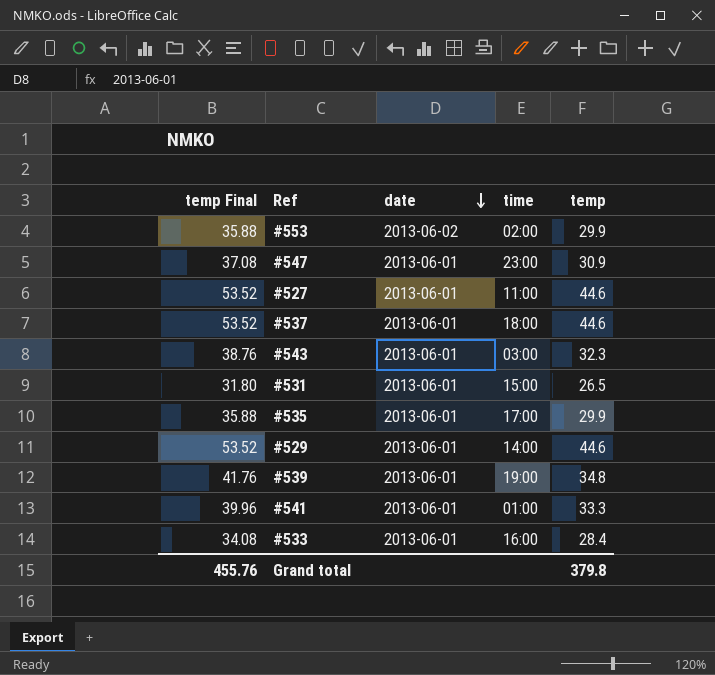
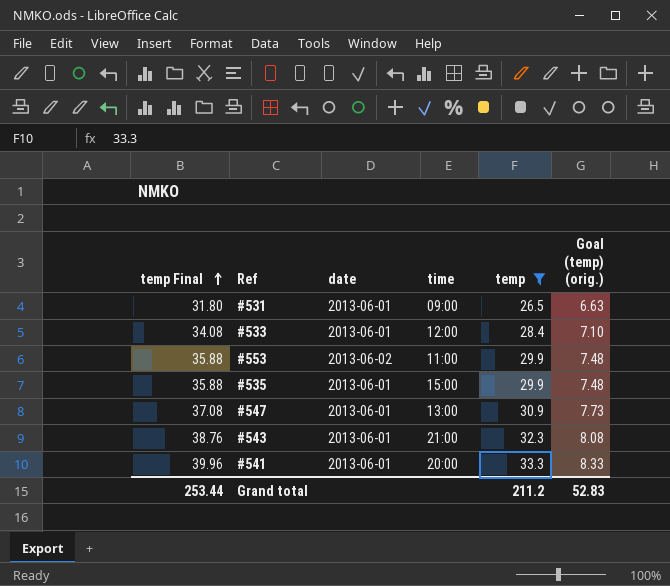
filter: none -> temp <= 33.3
row order: date descending -> temp Final ascending
column Goal (temp) (orig.) | formula: none -> [temp] * 0.25
#531 | time: 15:00 -> 09:00
#533 | time: 16:00 -> 12:00
#553 | time: 02:00 -> 11:00
#535 | time: 17:00 -> 15:00
#547 | time: 23:00 -> 13:00
#543 | time: 03:00 -> 21:00
#541 | time: 01:00 -> 20:00
Grand total | temp Final: 455.76 -> 253.44
Grand total | temp: 379.8 -> 211.2

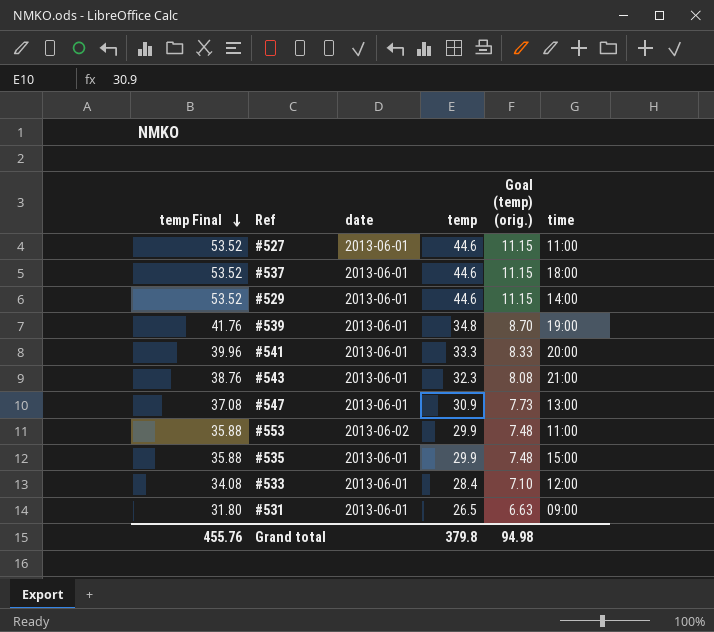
filter: temp <= 33.3 -> none
row order: temp Final ascending -> temp Final descending
column time | position: 4 -> 6
Grand total | temp Final: 253.44 -> 455.76
Grand total | temp: 211.2 -> 379.8
Grand total | Goal (temp) (orig.): 52.83 -> 94.98

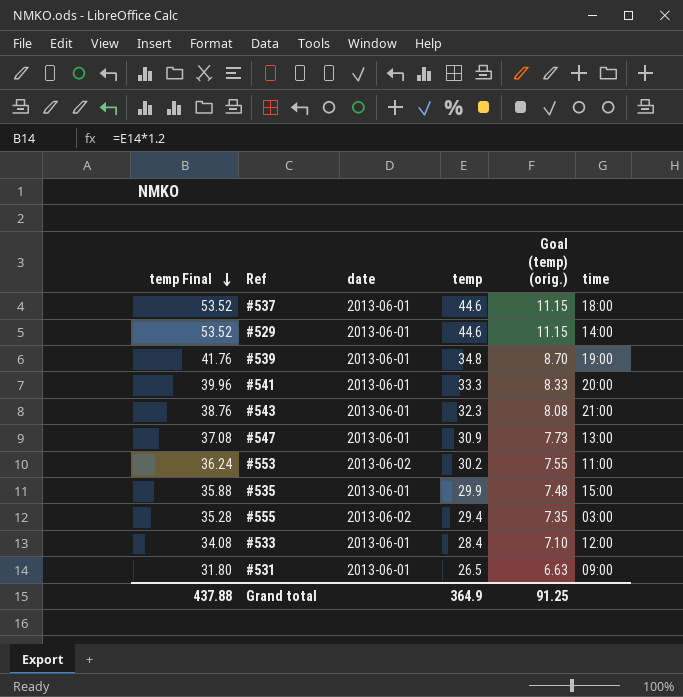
row #527: 53.52 | 2013-06-01 | 44.6 | 11.15 | 11:00 -> none
#553 | temp Final: 35.88 -> 36.24
#553 | temp: 29.9 -> 30.2
#553 | Goal (temp) (orig.): 7.48 -> 7.55
row #555: none -> 35.28 | 2013-06-02 | 29.4 | 7.35 | 03:00
Grand total | temp Final: 455.76 -> 437.88
Grand total | temp: 379.8 -> 364.9
Grand total | Goal (temp) (orig.): 94.98 -> 91.25

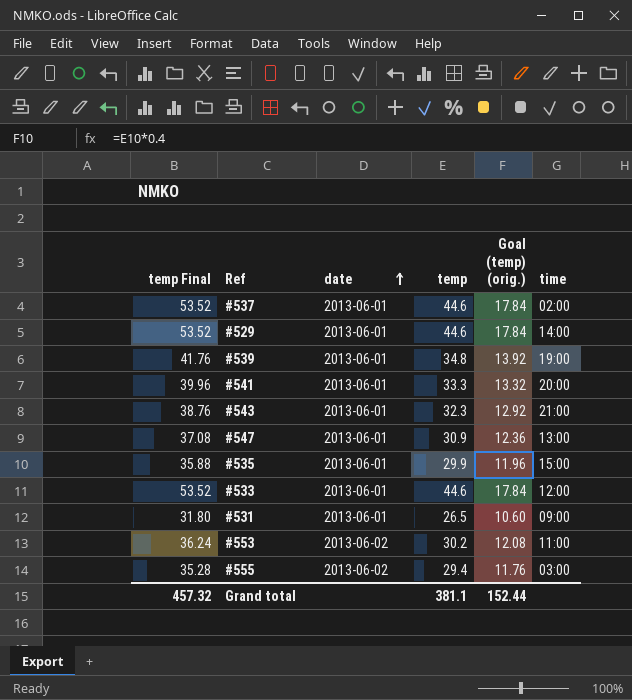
row order: temp Final descending -> date ascending
column Goal (temp) (orig.) | formula: [temp] * 0.25 -> [temp] * 0.4
#537 | time: 18:00 -> 02:00
#533 | temp Final: 34.08 -> 53.52
#533 | temp: 28.4 -> 44.6
Grand total | temp Final: 437.88 -> 457.32
Grand total | temp: 364.9 -> 381.1
Grand total | Goal (temp) (orig.): 91.25 -> 152.44

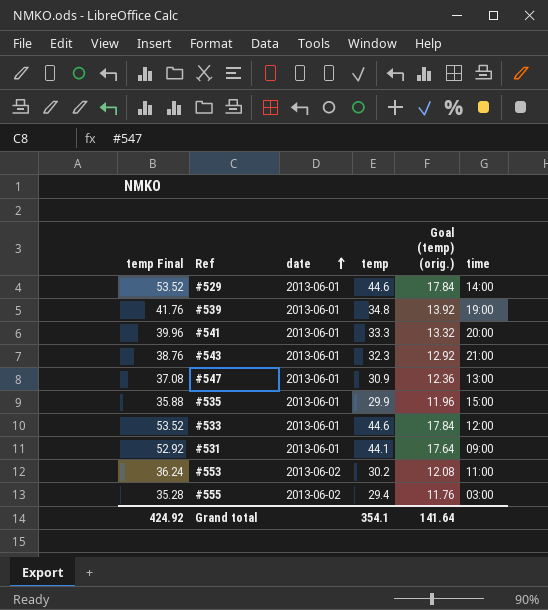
row #537: 53.52 | 2013-06-01 | 44.6 | 17.84 | 02:00 -> none
#531 | temp Final: 31.80 -> 52.92
#531 | temp: 26.5 -> 44.1
#531 | Goal (temp) (orig.): 10.60 -> 17.64
Grand total | temp Final: 457.32 -> 424.92
Grand total | temp: 381.1 -> 354.1
Grand total | Goal (temp) (orig.): 152.44 -> 141.64

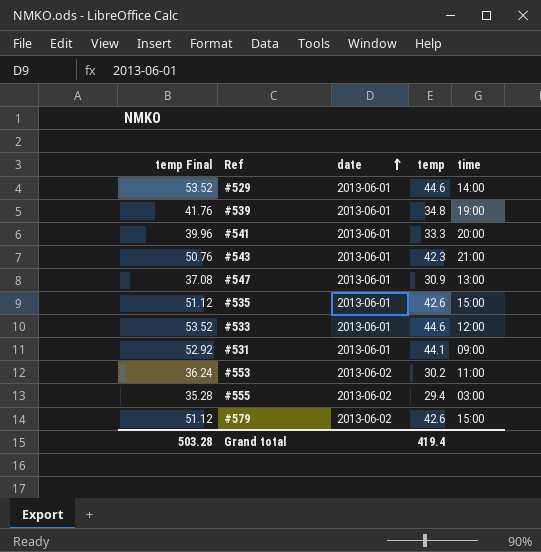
column Goal (temp) (orig.) | formula: [temp] * 0.4 -> none
#543 | temp Final: 38.76 -> 50.76
#543 | temp: 32.3 -> 42.3
#535 | temp Final: 35.88 -> 51.12
#535 | temp: 29.9 -> 42.6
row #579: none -> 51.12 | 2013-06-02 | 42.6 | 15:00
Grand total | temp Final: 424.92 -> 503.28
Grand total | temp: 354.1 -> 419.4

